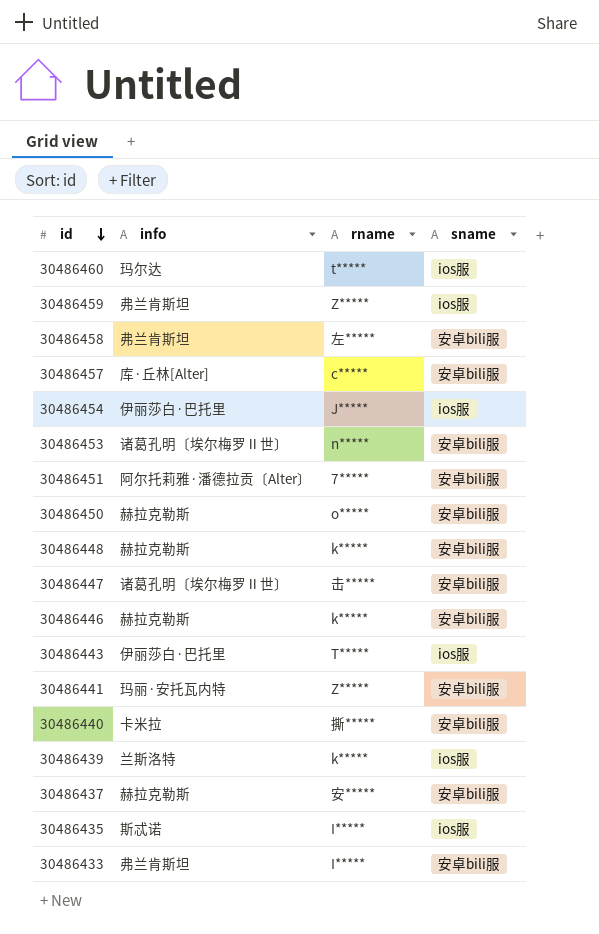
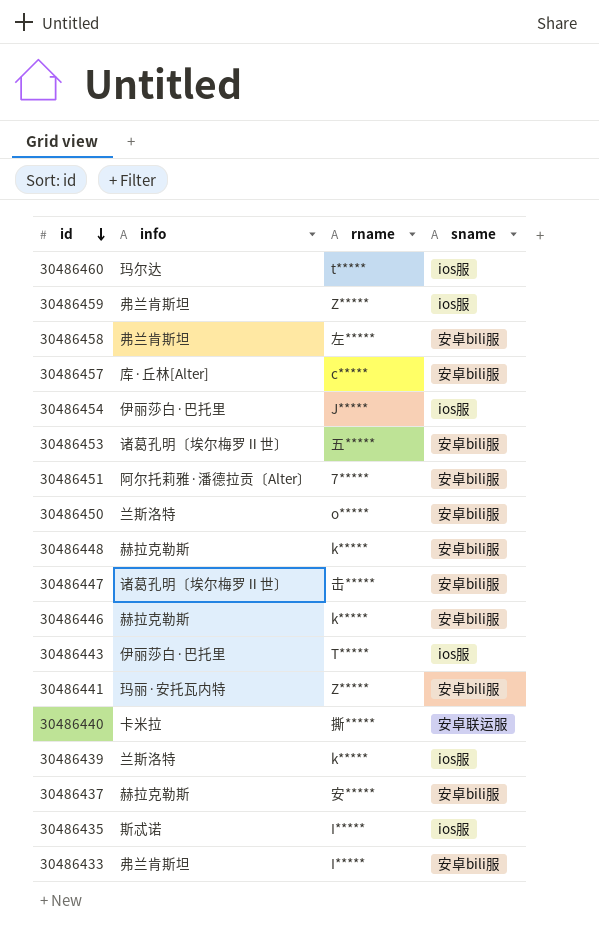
30486453 | rname: n***** -> 五*****
30486450 | info: 赫拉克勒斯 -> 兰斯洛特
30486440 | sname: 安卓bili服 -> 安卓联运服

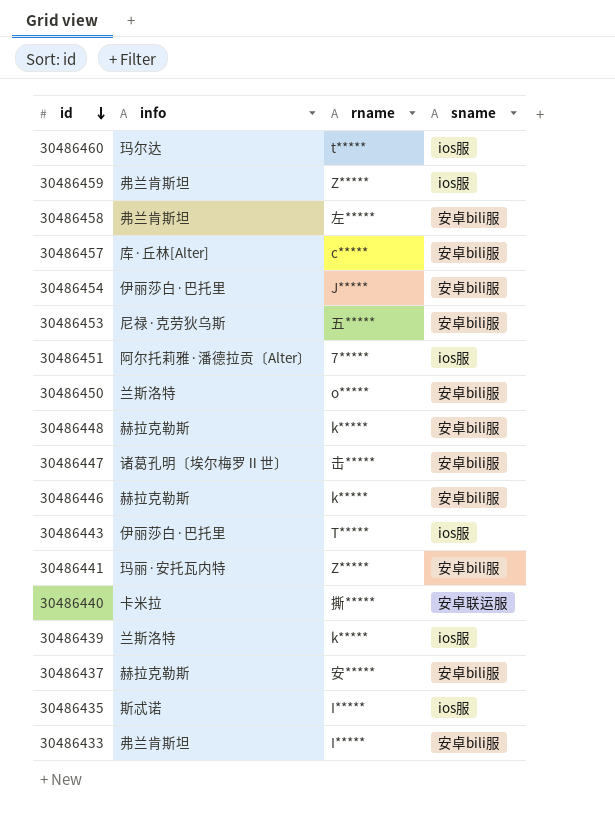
30486454 | sname: ios服 -> 安卓bili服
30486453 | info: 诸葛孔明〔埃尔梅罗Ⅱ世〕 -> 尼禄·克劳狄乌斯
30486451 | sname: 安卓bili服 -> ios服

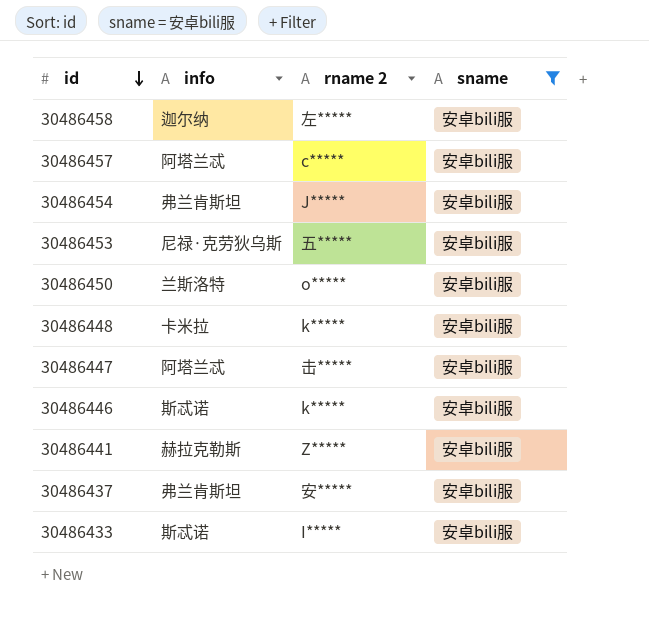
filter: none -> sname = 安卓bili服
column name: rname -> rname 2
30486458 | info: 弗兰肯斯坦 -> 迦尔纳
30486457 | info: 库·丘林[Alter] -> 阿塔兰忒
30486454 | info: 伊丽莎白·巴托里 -> 弗兰肯斯坦
30486448 | info: 赫拉克勒斯 -> 卡米拉
30486447 | info: 诸葛孔明〔埃尔梅罗Ⅱ世〕 -> 阿塔兰忒
30486446 | info: 赫拉克勒斯 -> 斯忒诺
30486441 | info: 玛丽·安托瓦内特 -> 赫拉克勒斯
30486437 | info: 赫拉克勒斯 -> 弗兰肯斯坦
30486433 | info: 弗兰肯斯坦 -> 斯忒诺

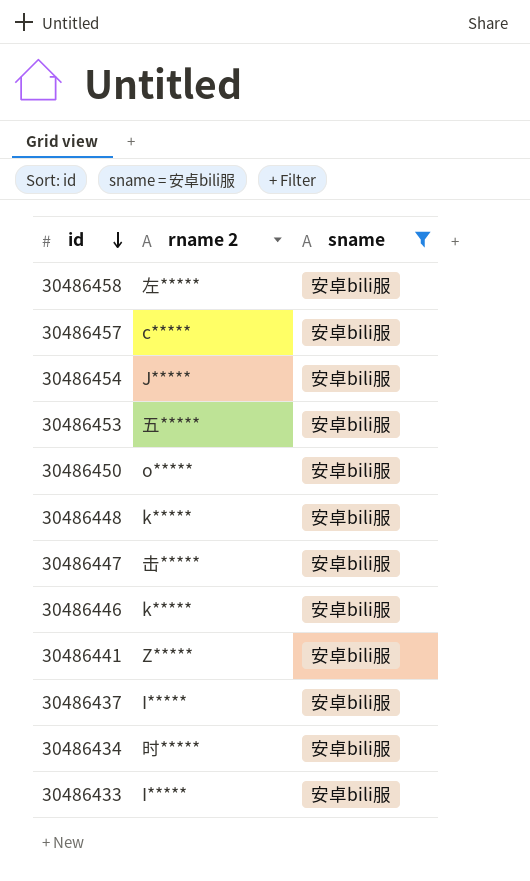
column info | position: 2 -> none
30486437 | rname 2: 安***** -> I*****
row 30486434: none -> 时***** | 安卓bili服

